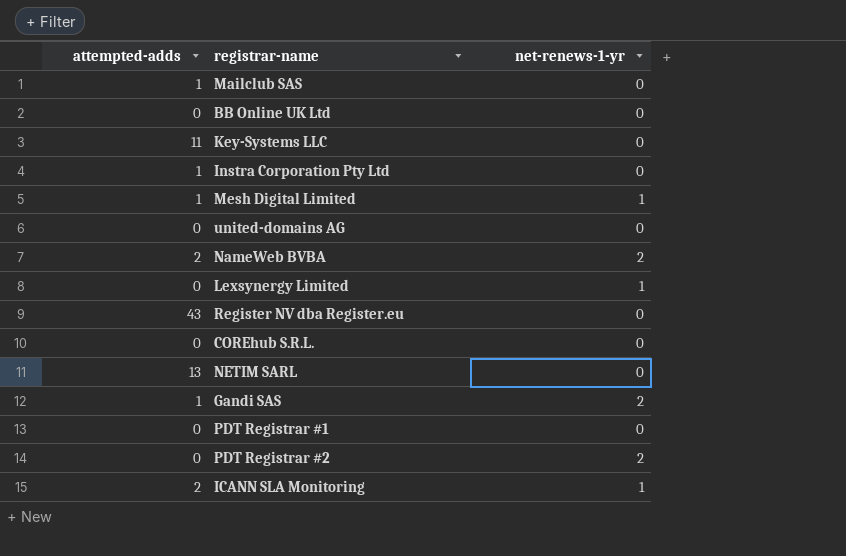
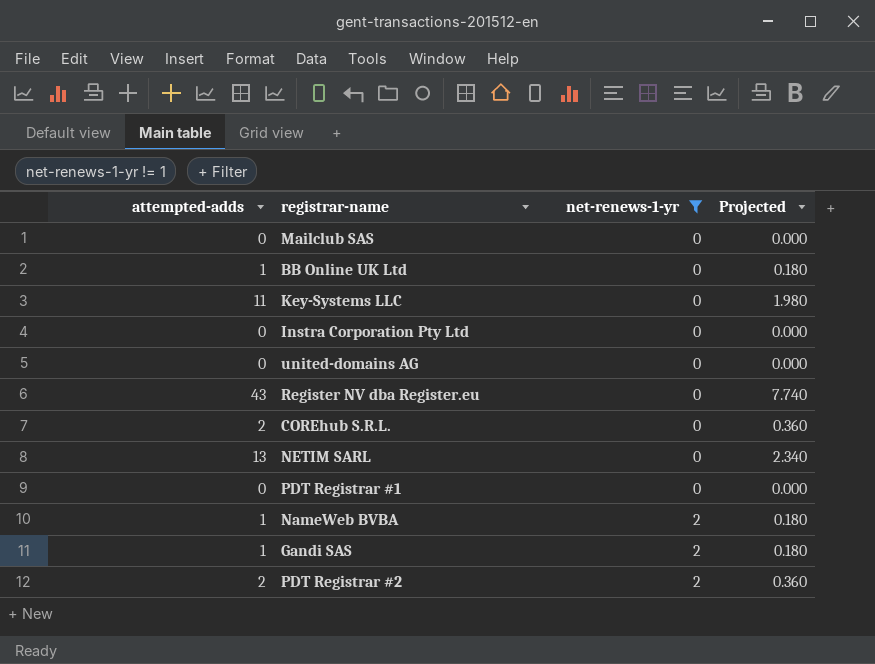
filter: none -> net-renews-1-yr != 1
row order: none -> net-renews-1-yr ascending
column Projected | formula: none -> [attempted-adds] * 0.18
Mailclub SAS | attempted-adds: 1 -> 0
BB Online UK Ltd | attempted-adds: 0 -> 1
Instra Corporation Pty Ltd | attempted-adds: 1 -> 0
COREhub S.R.L. | attempted-adds: 0 -> 2
NameWeb BVBA | attempted-adds: 2 -> 1
PDT Registrar #2 | attempted-adds: 0 -> 2

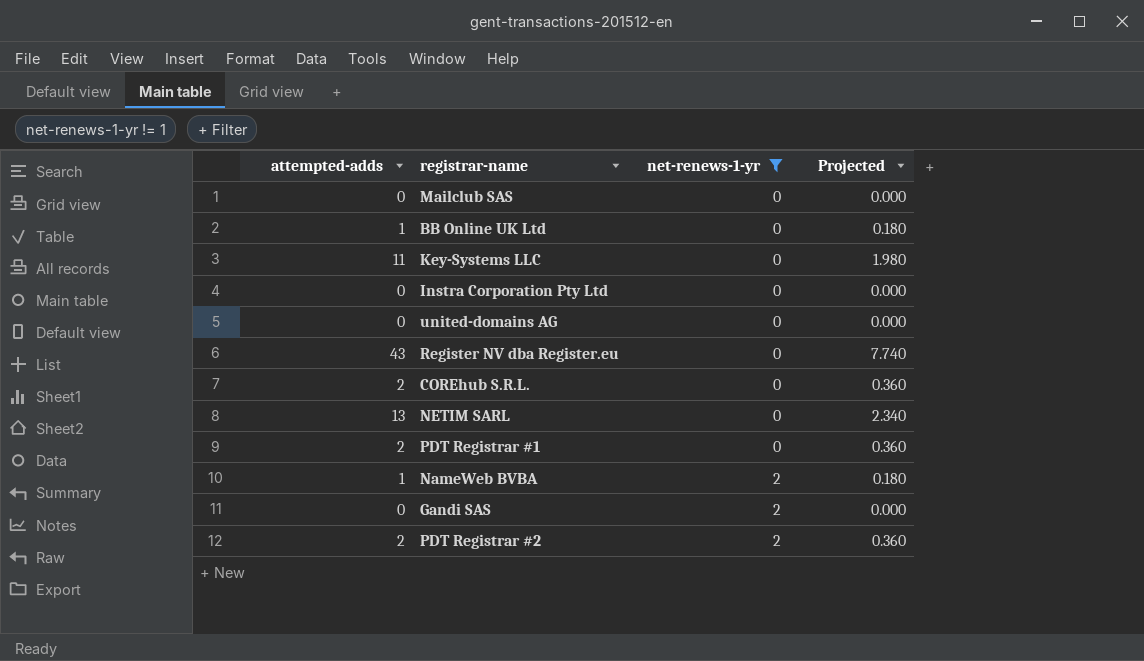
PDT Registrar #1 | attempted-adds: 0 -> 2
PDT Registrar #1 | Projected: 0.000 -> 0.360
Gandi SAS | attempted-adds: 1 -> 0
Gandi SAS | Projected: 0.180 -> 0.000

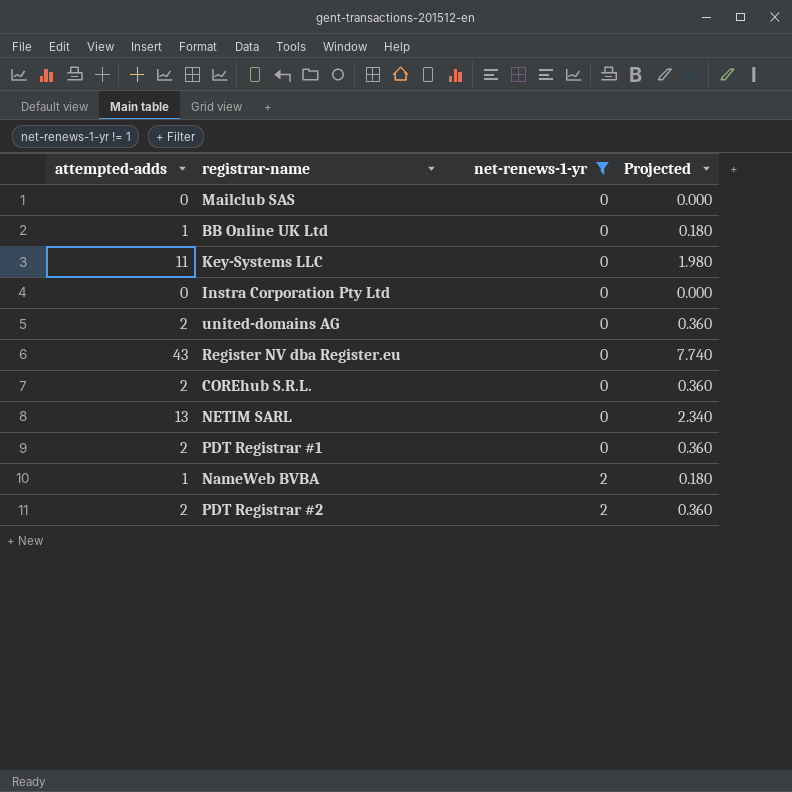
row Gandi SAS: 0 | 2 | 0.000 -> none
united-domains AG | attempted-adds: 0 -> 2
united-domains AG | Projected: 0.000 -> 0.360

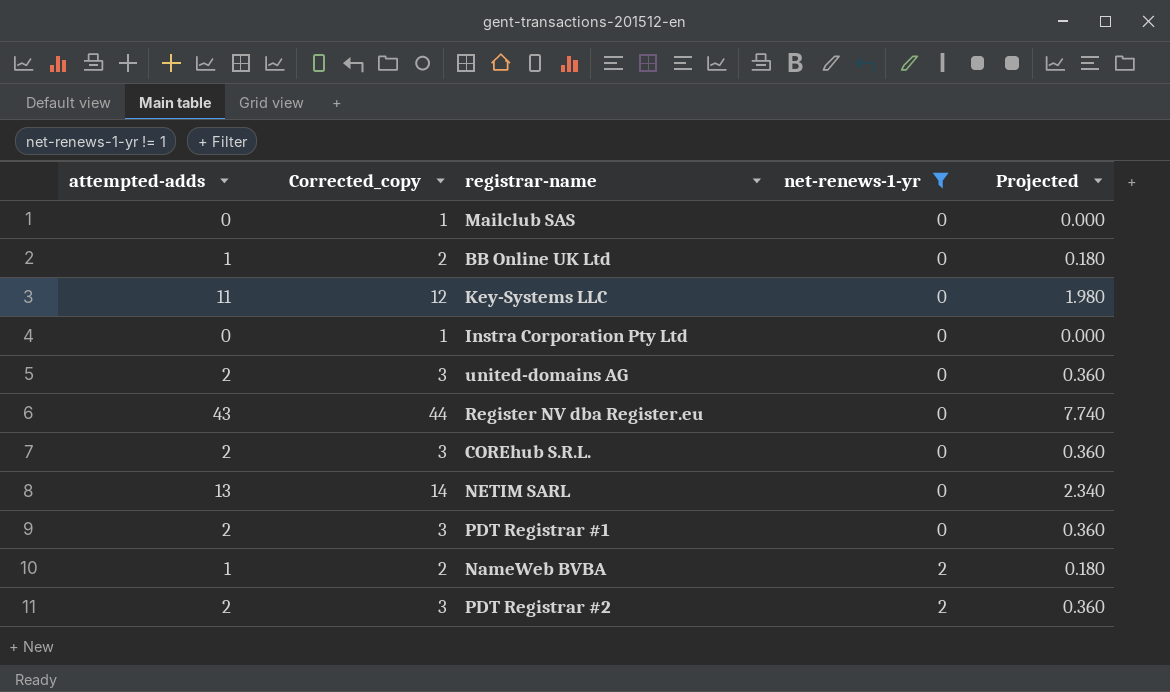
column Corrected_copy | formula: none -> [attempted-adds] + 1

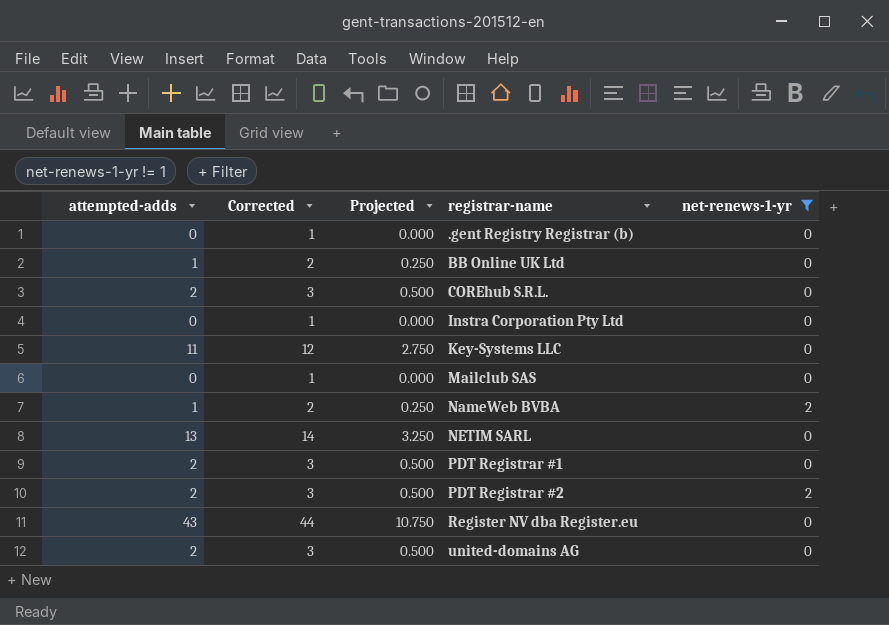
row order: net-renews-1-yr ascending -> registrar-name ascending
column name: Corrected_copy -> Corrected
column Projected | formula: [attempted-adds] * 0.18 -> [attempted-adds] * 0.25
column Projected | position: 5 -> 3
row .gent Registry Registrar (b): none -> 0 | 1 | 0.000 | 0

